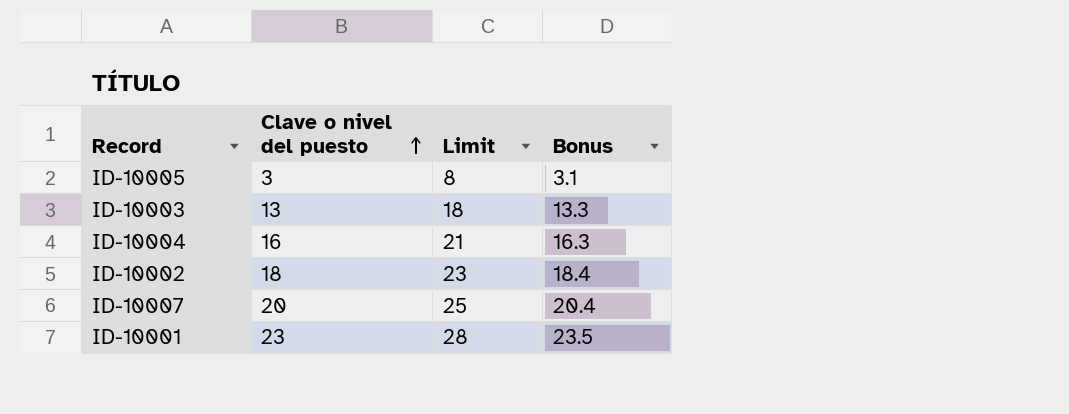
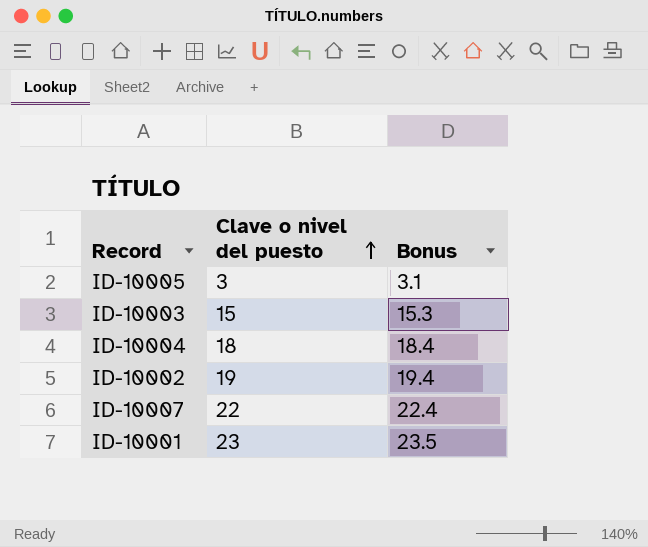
column Limit | formula: [Clave o nivel del puesto] + 5 -> none
ID-10003 | Clave o nivel del puesto: 13 -> 15
ID-10003 | Bonus: 13.3 -> 15.3
ID-10004 | Clave o nivel del puesto: 16 -> 18
ID-10004 | Bonus: 16.3 -> 18.4
ID-10002 | Clave o nivel del puesto: 18 -> 19
ID-10002 | Bonus: 18.4 -> 19.4
ID-10007 | Clave o nivel del puesto: 20 -> 22
ID-10007 | Bonus: 20.4 -> 22.4

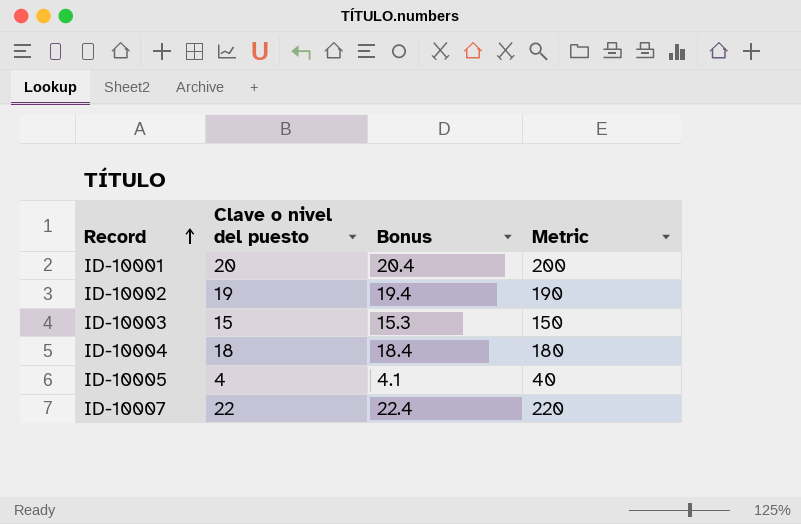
row order: Clave o nivel del puesto ascending -> Record ascending
column Metric | formula: none -> [Clave o nivel del puesto] * 10
ID-10001 | Clave o nivel del puesto: 23 -> 20
ID-10001 | Bonus: 23.5 -> 20.4
ID-10005 | Clave o nivel del puesto: 3 -> 4
ID-10005 | Bonus: 3.1 -> 4.1

